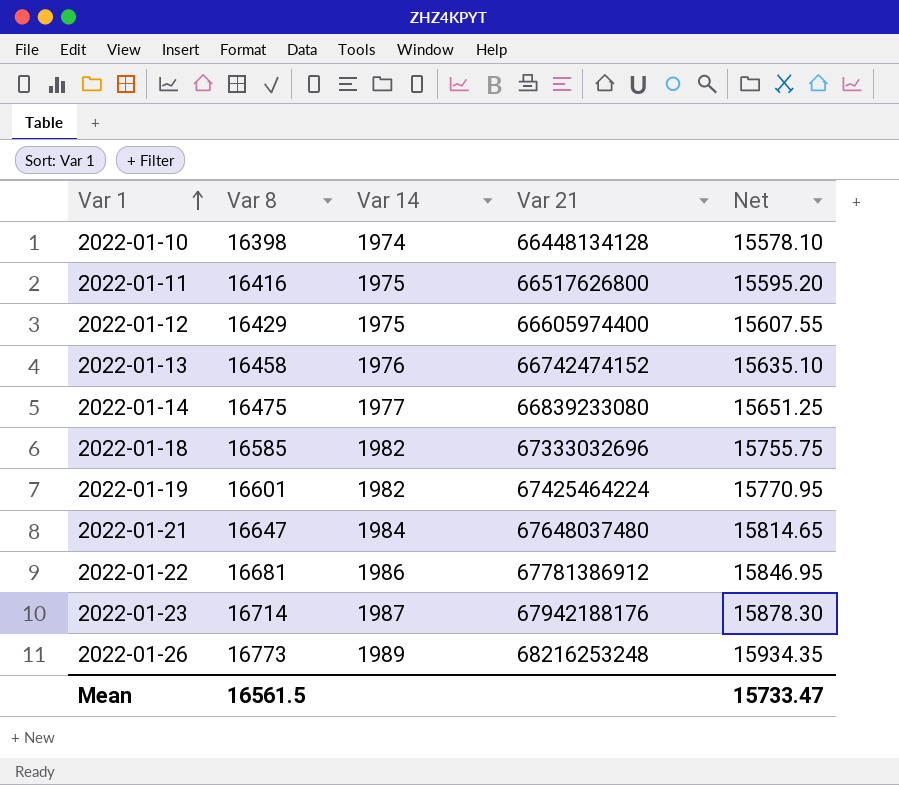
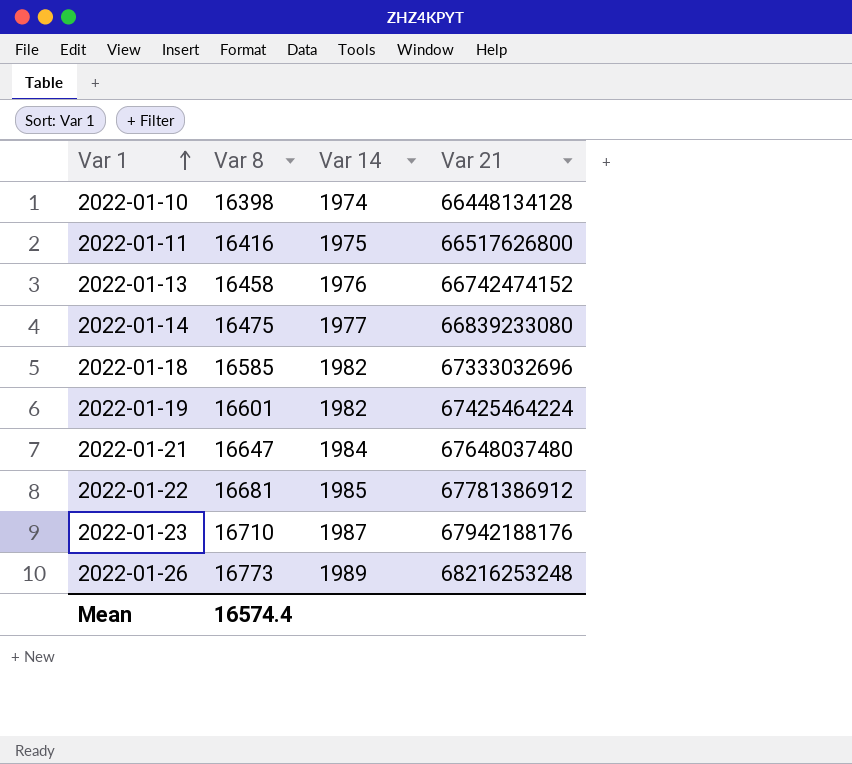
column Net | formula: [Var 8] * 0.95 -> none
row 2022-01-12: 16429 | 1975 | 66605974400 | 15607.55 -> none
2022-01-22 | Var 14: 1986 -> 1985
2022-01-23 | Var 8: 16714 -> 16710
Mean | Var 8: 16561.5 -> 16574.4

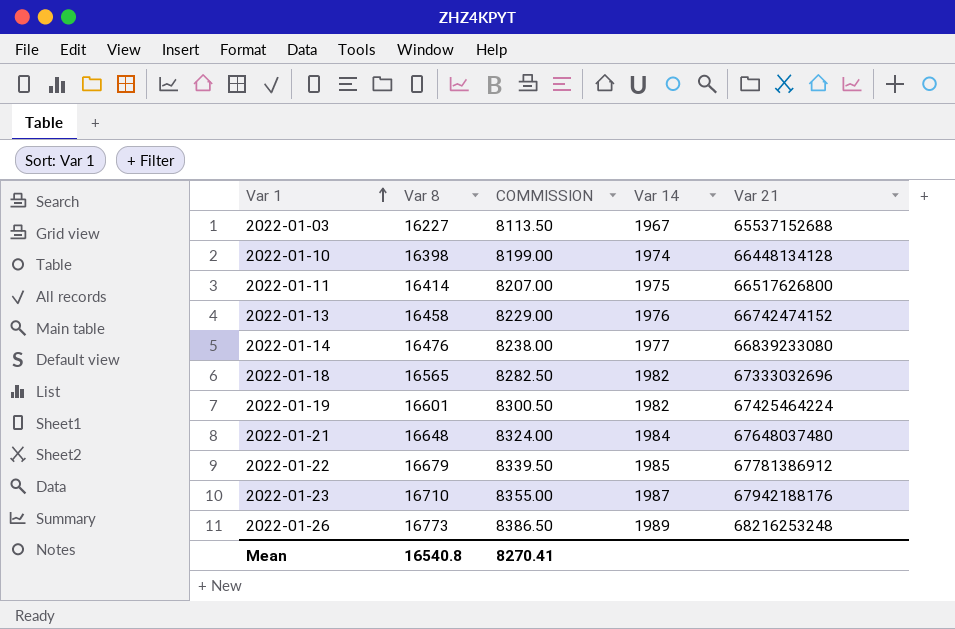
column COMMISSION | formula: none -> [Var 8] * 0.5
row 2022-01-03: none -> 16227 | 8113.50 | 1967 | 65537152688
2022-01-11 | Var 8: 16416 -> 16414
2022-01-14 | Var 8: 16475 -> 16476
2022-01-18 | Var 8: 16585 -> 16565
2022-01-21 | Var 8: 16647 -> 16648
2022-01-22 | Var 8: 16681 -> 16679
Mean | Var 8: 16574.4 -> 16540.8

